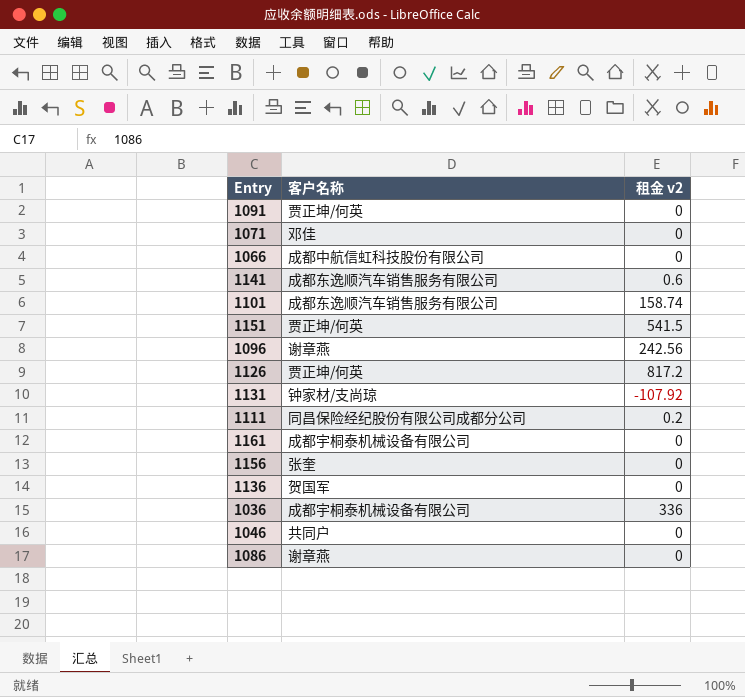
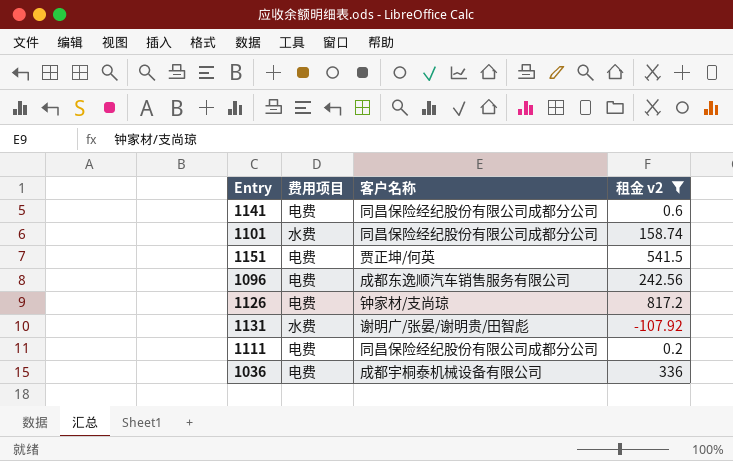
filter: none -> 租金 v2 != 0
column 费用项目 | position: none -> 2
1141 | 客户名称: 成都东逸顺汽车销售服务有限公司 -> 同昌保险经纪股份有限公司成都分公司
1101 | 客户名称: 成都东逸顺汽车销售服务有限公司 -> 同昌保险经纪股份有限公司成都分公司
1096 | 客户名称: 谢章燕 -> 成都东逸顺汽车销售服务有限公司
1126 | 客户名称: 贾正坤/何英 -> 钟家材/支尚琼
1131 | 客户名称: 钟家材/支尚琼 -> 谢明广/张晏/谢明贵/田智彪

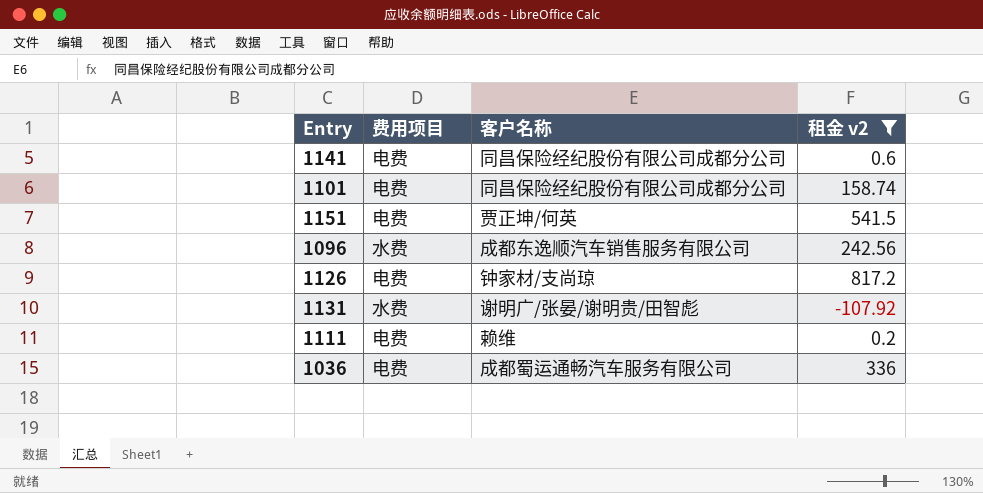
1101 | 费用项目: 水费 -> 电费
1096 | 费用项目: 电费 -> 水费
1111 | 客户名称: 同昌保险经纪股份有限公司成都分公司 -> 赖维
1036 | 客户名称: 成都宇桐泰机械设备有限公司 -> 成都蜀运通畅汽车服务有限公司

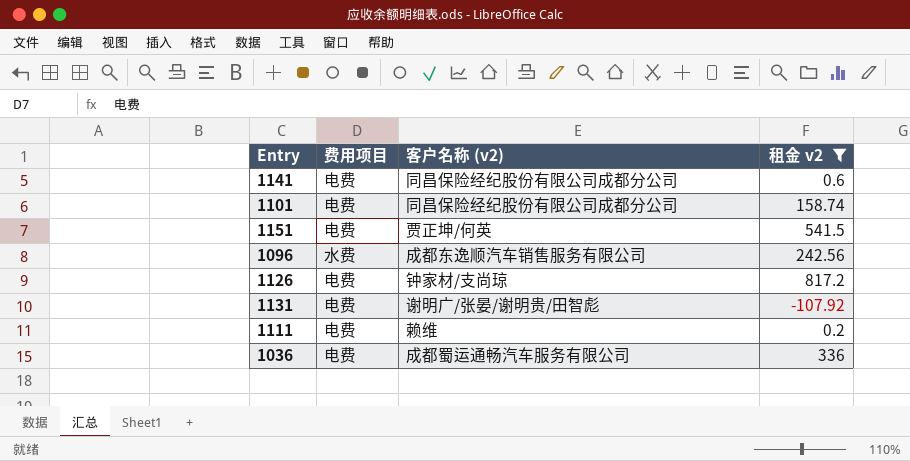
column name: 客户名称 -> 客户名称 (v2)
1131 | 费用项目: 水费 -> 电费

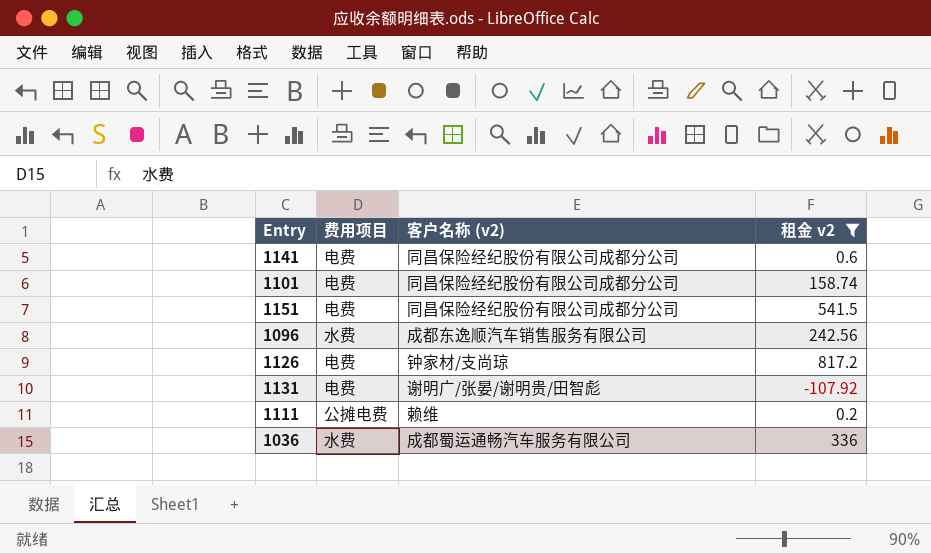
1151 | 客户名称 (v2): 贾正坤/何英 -> 同昌保险经纪股份有限公司成都分公司
1111 | 费用项目: 电费 -> 公摊电费
1036 | 费用项目: 电费 -> 水费

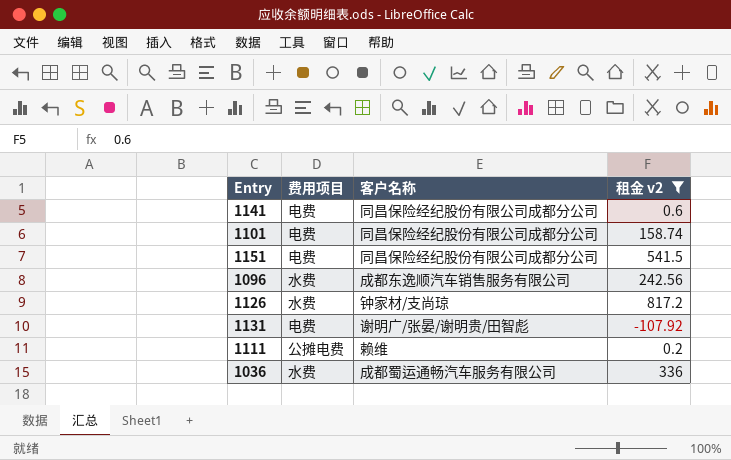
column name: 客户名称 (v2) -> 客户名称
1126 | 费用项目: 电费 -> 水费

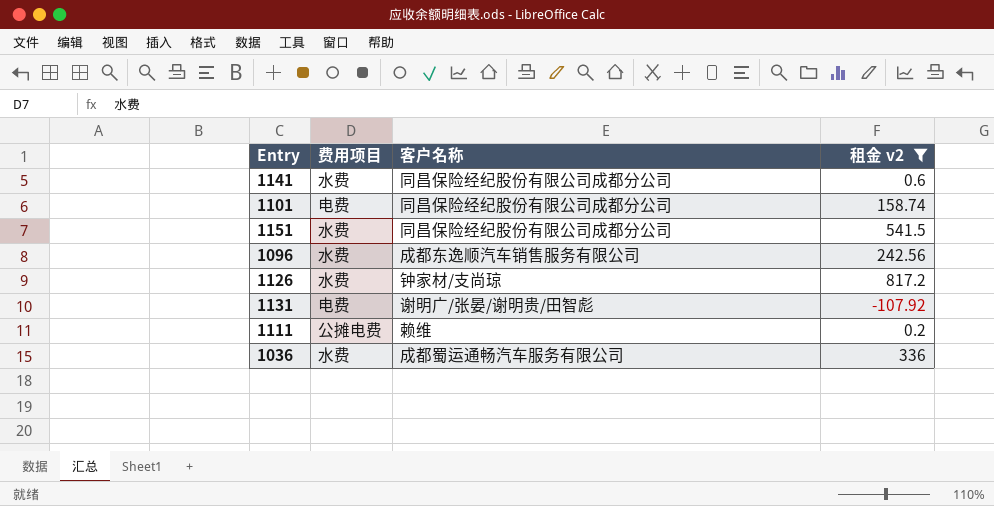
1141 | 费用项目: 电费 -> 水费
1151 | 费用项目: 电费 -> 水费

